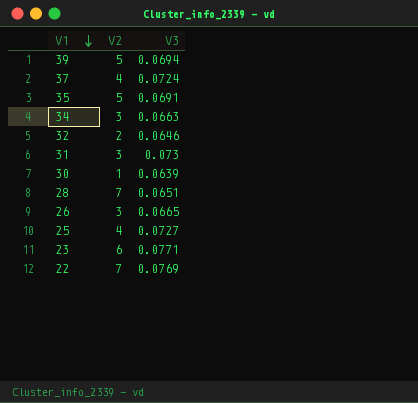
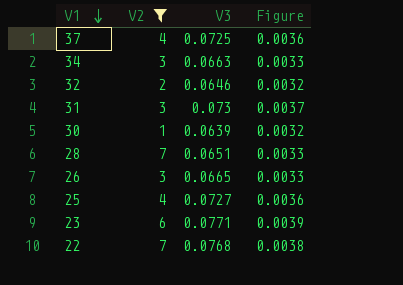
filter: none -> V2 != 5
column Figure | formula: none -> [V3] * 0.05
37 | V3: 0.0724 -> 0.0725
22 | V3: 0.0769 -> 0.0768

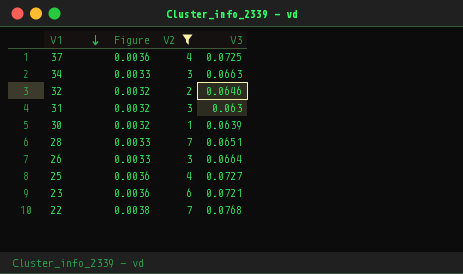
column Figure | position: 4 -> 2
31 | Figure: 0.0037 -> 0.0032
31 | V3: 0.073 -> 0.063
26 | V3: 0.0665 -> 0.0664
23 | Figure: 0.0039 -> 0.0036
23 | V3: 0.0771 -> 0.0721

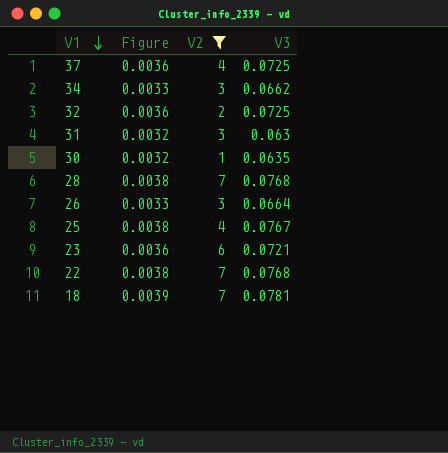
34 | V3: 0.0663 -> 0.0662
32 | Figure: 0.0032 -> 0.0036
32 | V3: 0.0646 -> 0.0725
30 | V3: 0.0639 -> 0.0635
28 | Figure: 0.0033 -> 0.0038
28 | V3: 0.0651 -> 0.0768
25 | Figure: 0.0036 -> 0.0038
25 | V3: 0.0727 -> 0.0767
row 18: none -> 0.0039 | 7 | 0.0781

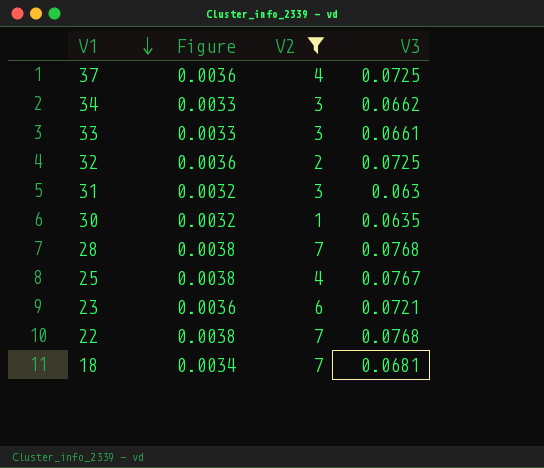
row 26: 0.0033 | 3 | 0.0664 -> none
row 33: none -> 0.0033 | 3 | 0.0661
18 | Figure: 0.0039 -> 0.0034
18 | V3: 0.0781 -> 0.0681

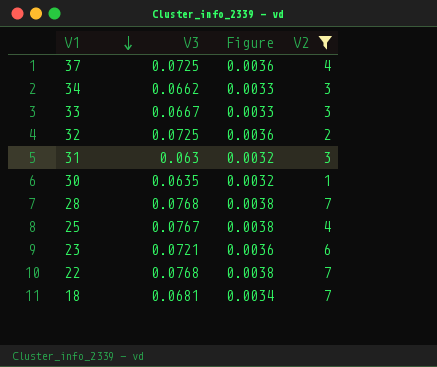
column V3 | position: 4 -> 2
33 | V3: 0.0661 -> 0.0667

